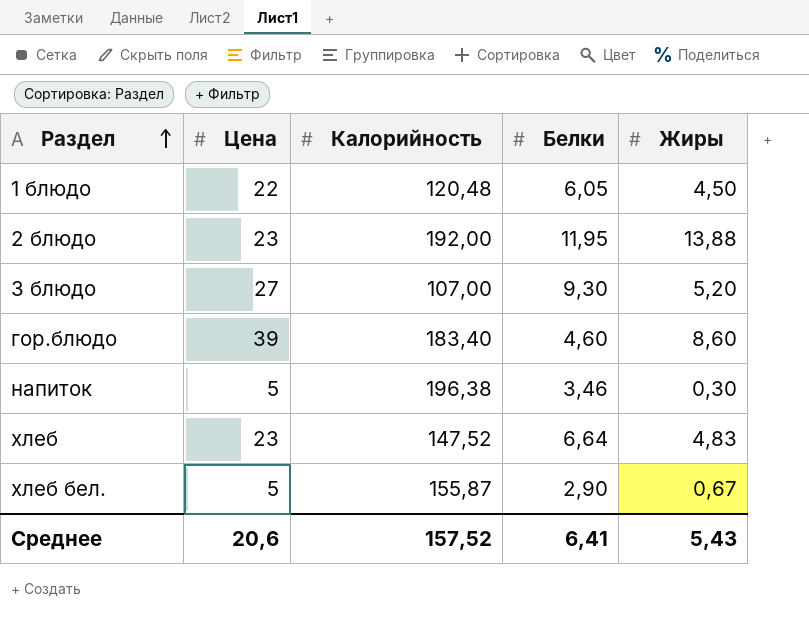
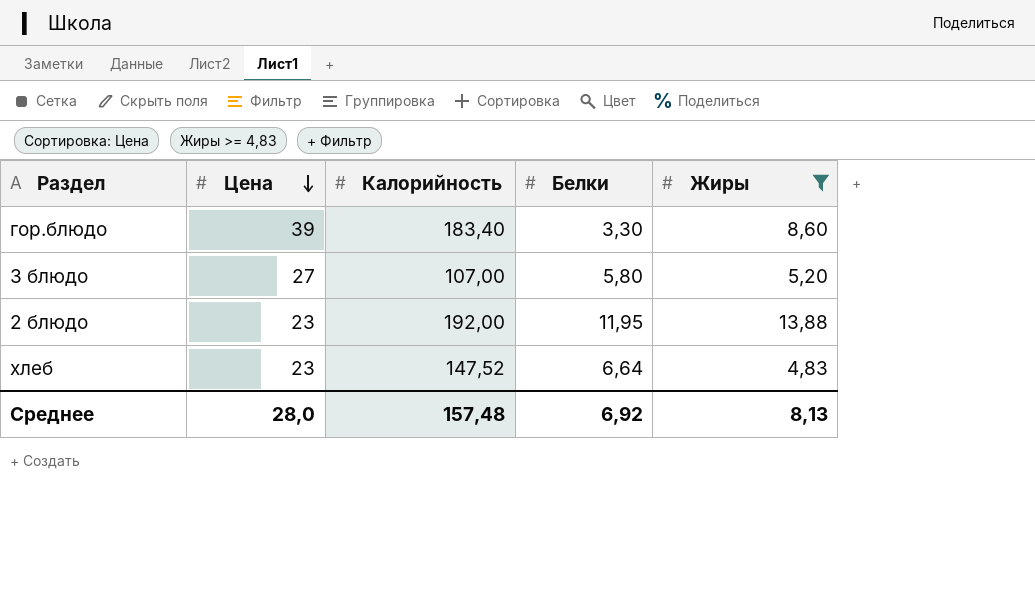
filter: none -> Жиры >= 4,83
row order: Раздел ascending -> Цена descending
гор.блюдо | Белки: 4,60 -> 3,30
3 блюдо | Белки: 9,30 -> 5,80
Среднее | Цена: 20,6 -> 28,0
Среднее | Калорийность: 157,52 -> 157,48
Среднее | Белки: 6,41 -> 6,92
Среднее | Жиры: 5,43 -> 8,13

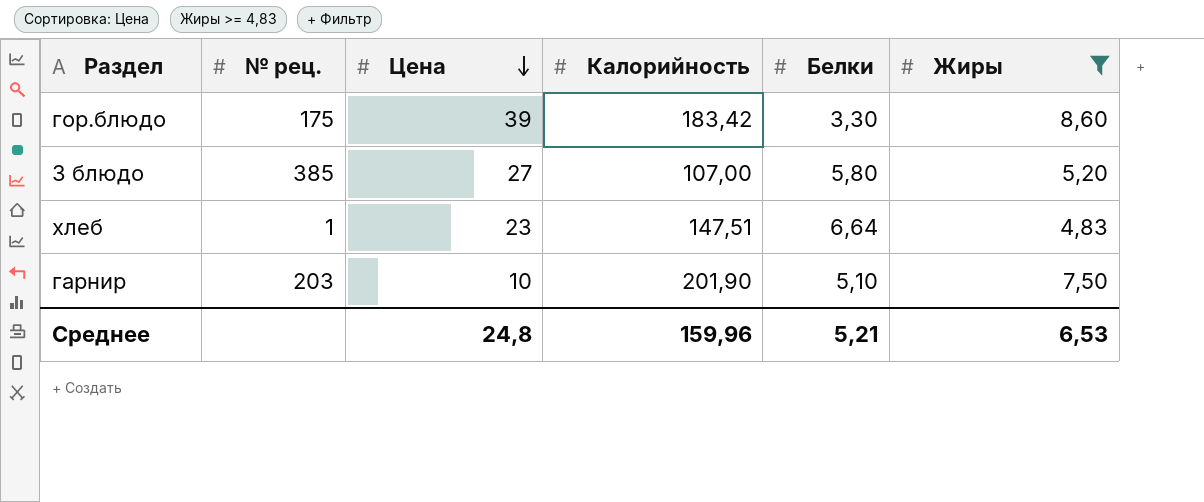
column № рец. | position: none -> 2
row 2 блюдо: 23 | 192,00 | 11,95 | 13,88 -> none
гор.блюдо | Калорийность: 183,40 -> 183,42
хлеб | Калорийность: 147,52 -> 147,51
row гарнир: none -> 203 | 10 | 201,90 | 5,10 | 7,50
Среднее | Цена: 28,0 -> 24,8
Среднее | Калорийность: 157,48 -> 159,96
Среднее | Белки: 6,92 -> 5,21
Среднее | Жиры: 8,13 -> 6,53

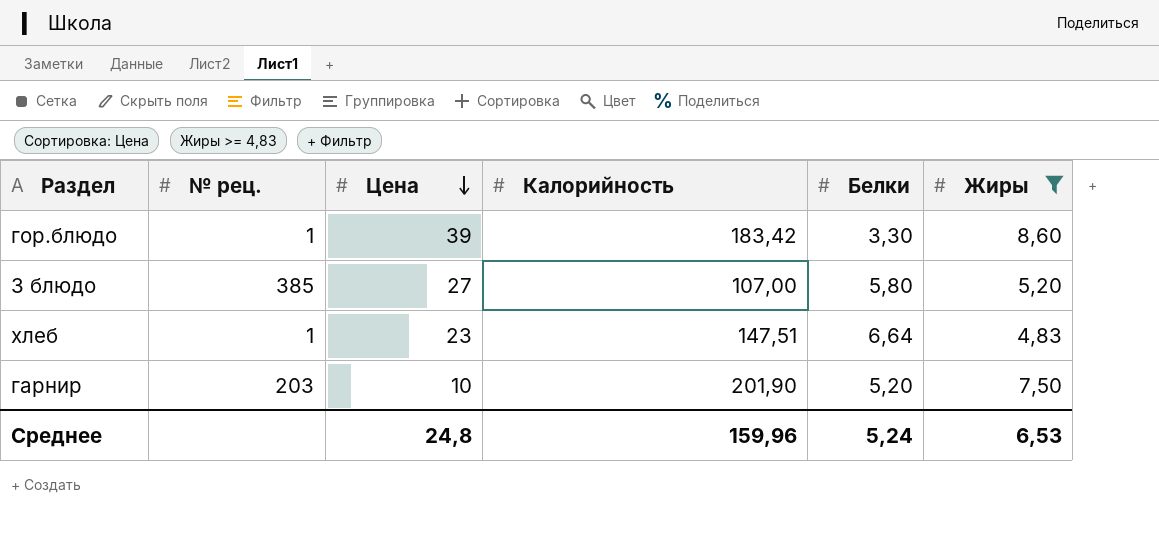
гор.блюдо | № рец.: 175 -> 1
гарнир | Белки: 5,10 -> 5,20
Среднее | Белки: 5,21 -> 5,24

